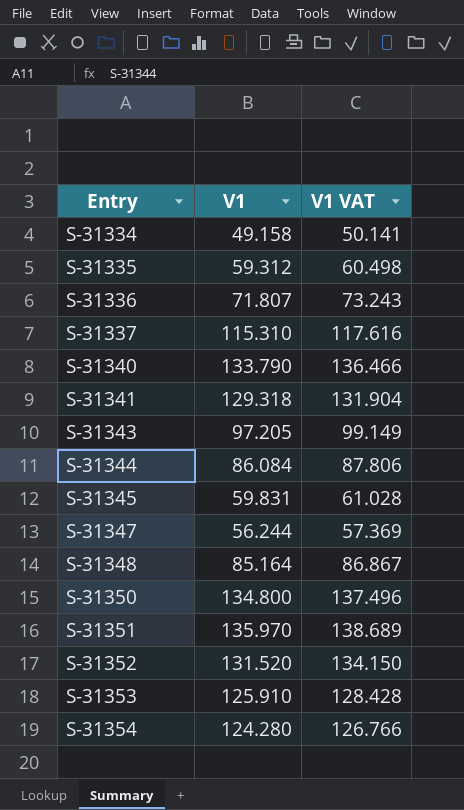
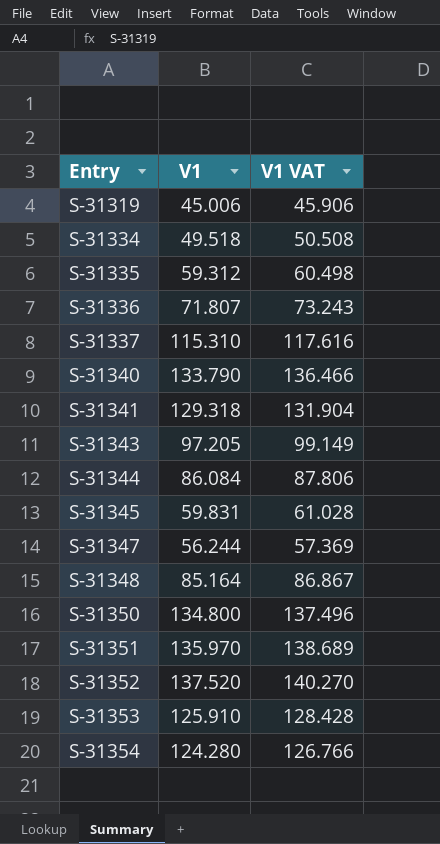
row S-31319: none -> 45.006 | 45.906
S-31334 | V1: 49.158 -> 49.518
S-31334 | V1 VAT: 50.141 -> 50.508
S-31352 | V1: 131.520 -> 137.520
S-31352 | V1 VAT: 134.150 -> 140.270

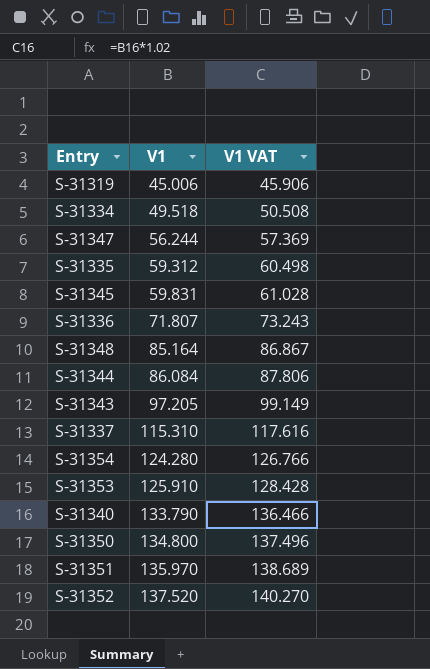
row order: Entry ascending -> V1 ascending
row S-31341: 129.318 | 131.904 -> none

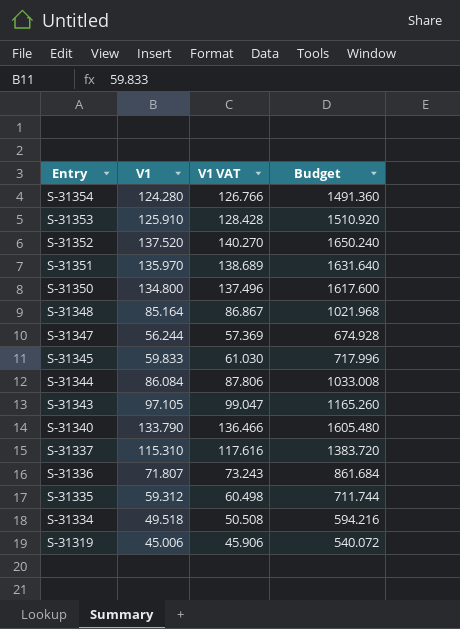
row order: V1 ascending -> Entry descending
column Budget | formula: none -> [V1] * 12
S-31345 | V1: 59.831 -> 59.833
S-31345 | V1 VAT: 61.028 -> 61.030
S-31343 | V1: 97.205 -> 97.105
S-31343 | V1 VAT: 99.149 -> 99.047

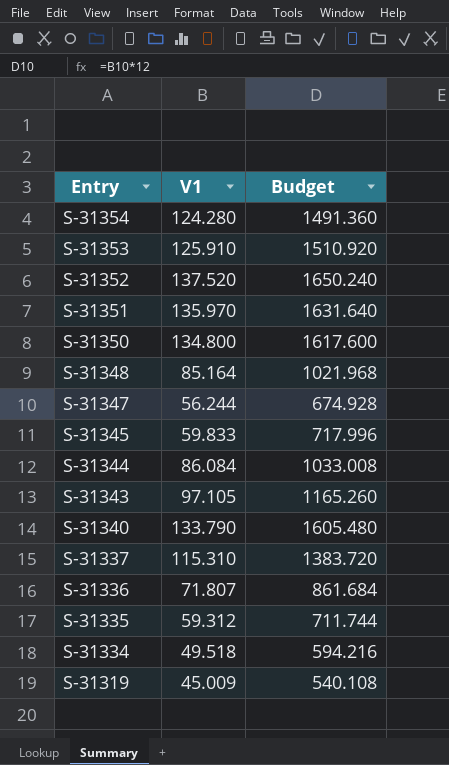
column V1 VAT | formula: [V1] * 1.02 -> none
S-31319 | V1: 45.006 -> 45.009
S-31319 | Budget: 540.072 -> 540.108

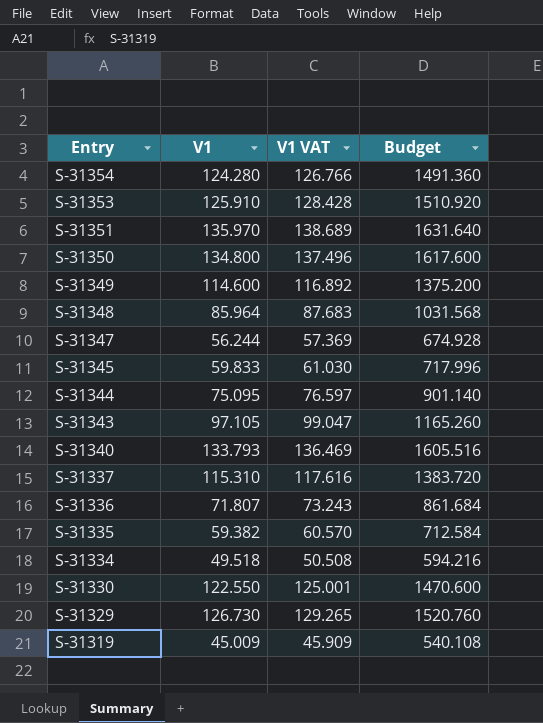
column V1 VAT | formula: none -> [V1] * 1.02
row S-31352: 137.520 | 1650.240 -> none
row S-31349: none -> 114.600 | 116.892 | 1375.200
S-31348 | V1: 85.164 -> 85.964
S-31348 | Budget: 1021.968 -> 1031.568
S-31344 | V1: 86.084 -> 75.095
S-31344 | Budget: 1033.008 -> 901.140
S-31340 | V1: 133.790 -> 133.793
S-31340 | Budget: 1605.480 -> 1605.516
S-31335 | V1: 59.312 -> 59.382
S-31335 | Budget: 711.744 -> 712.584
row S-31330: none -> 122.550 | 125.001 | 1470.600
row S-31329: none -> 126.730 | 129.265 | 1520.760

